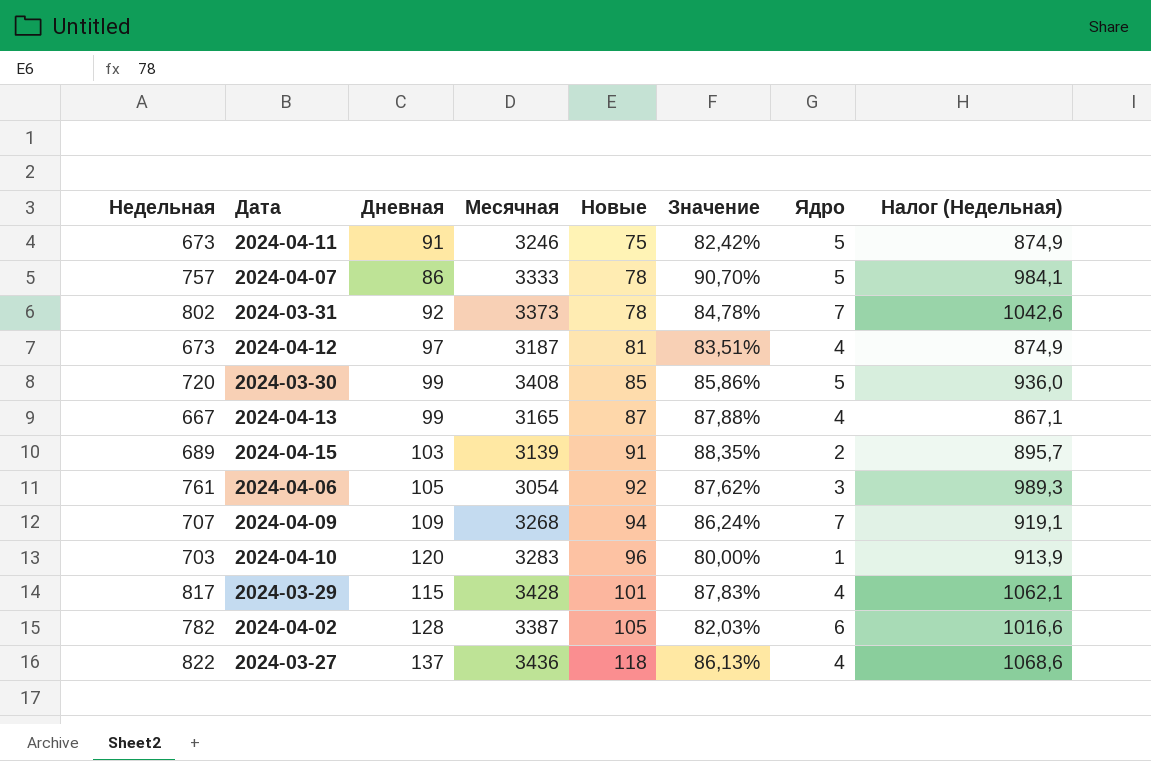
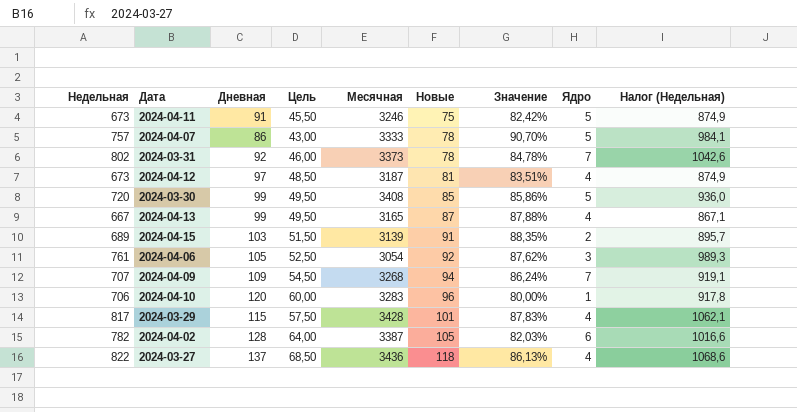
column Цель | formula: none -> [Дневная] * 0,5
2024-04-10 | Недельная: 703 -> 706
2024-04-10 | Налог (Недельная): 913,9 -> 917,8

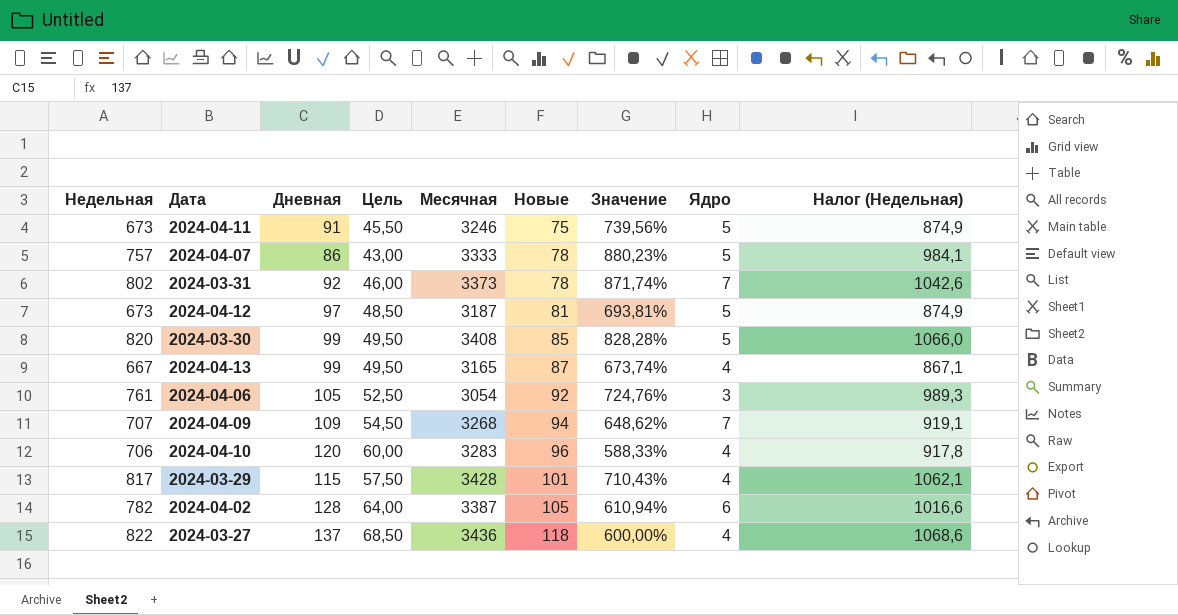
column Значение | formula: [Новые] / [Дневная] -> [Недельная] / [Дневная]
row 2024-04-15: 689 | 103 | 51,50 | 3139 | 91 | 88,35% | 2 | 895,7 -> none
2024-04-12 | Ядро: 4 -> 5
2024-03-30 | Недельная: 720 -> 820
2024-03-30 | Налог (Недельная): 936,0 -> 1066,0
2024-04-10 | Ядро: 1 -> 4

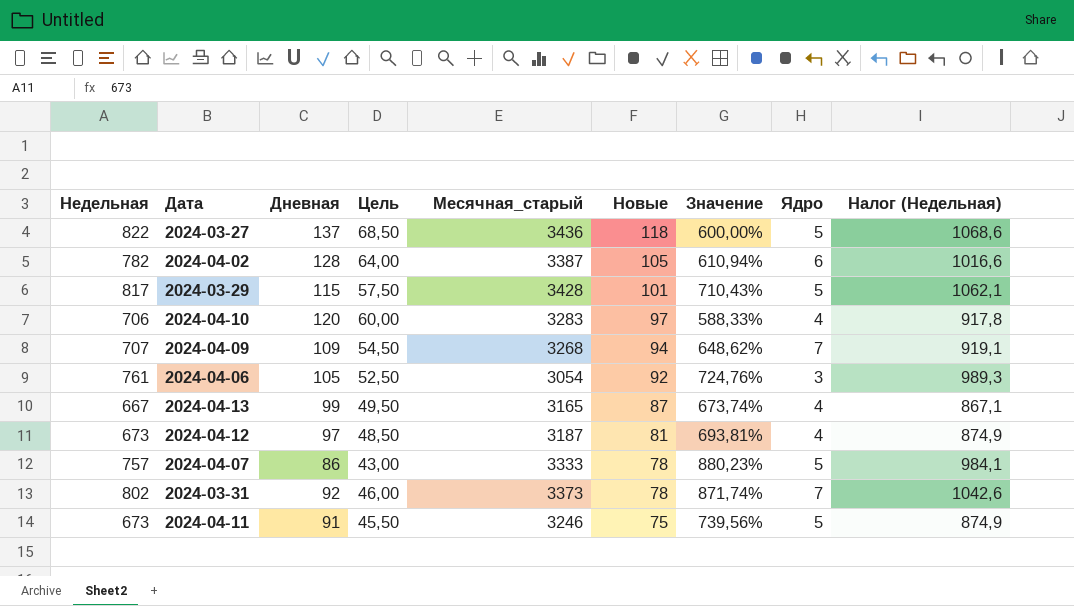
row order: Новые ascending -> Новые descending
column name: Месячная -> Месячная_старый
row 2024-03-30: 820 | 99 | 49,50 | 3408 | 85 | 828,28% | 5 | 1066,0 -> none
2024-03-27 | Ядро: 4 -> 5
2024-03-29 | Ядро: 4 -> 5
2024-04-10 | Новые: 96 -> 97
2024-04-12 | Ядро: 5 -> 4

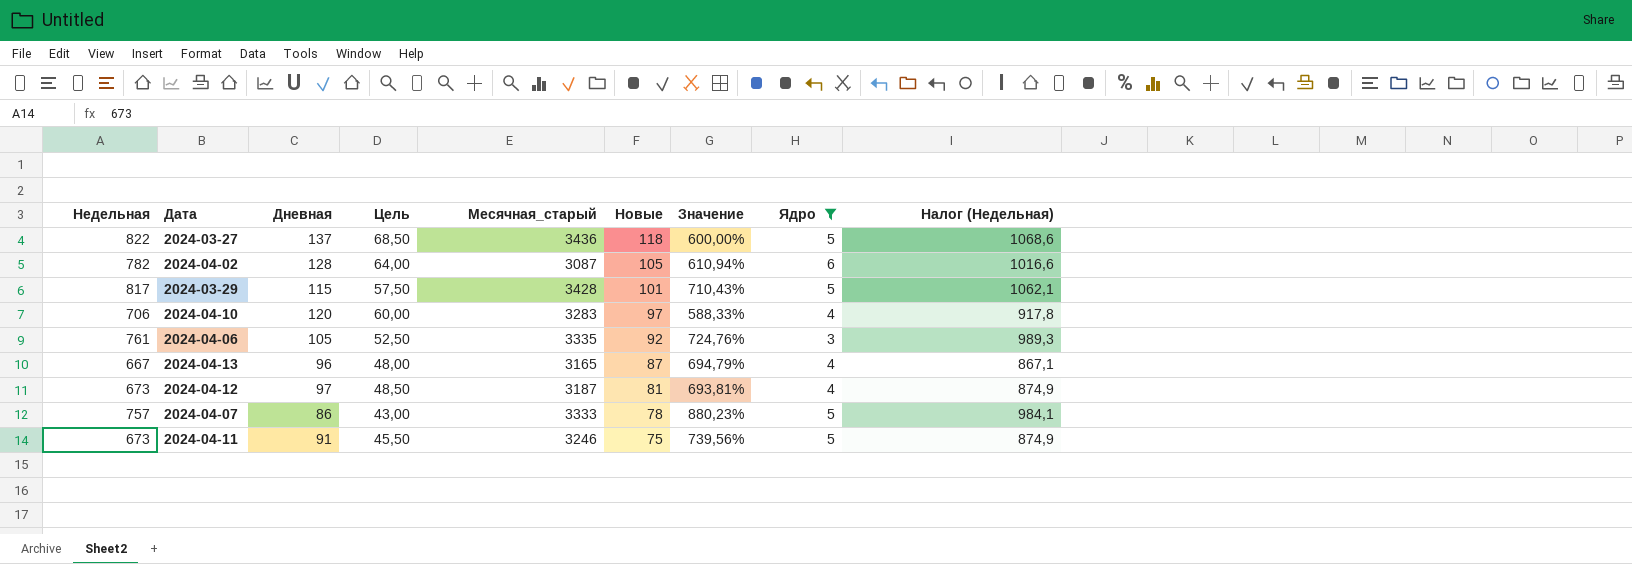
filter: none -> Ядро != 7
2024-04-02 | Месячная_старый: 3387 -> 3087
2024-04-06 | Месячная_старый: 3054 -> 3335
2024-04-13 | Дневная: 99 -> 96
2024-04-13 | Цель: 49,50 -> 48,00
2024-04-13 | Значение: 673,74% -> 694,79%

